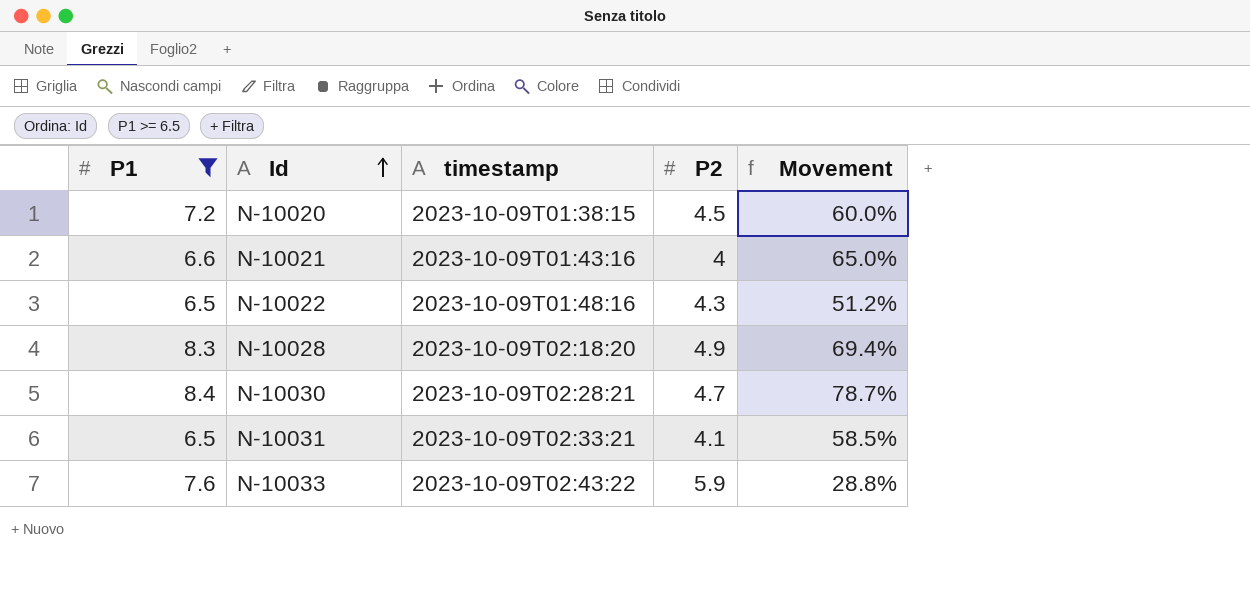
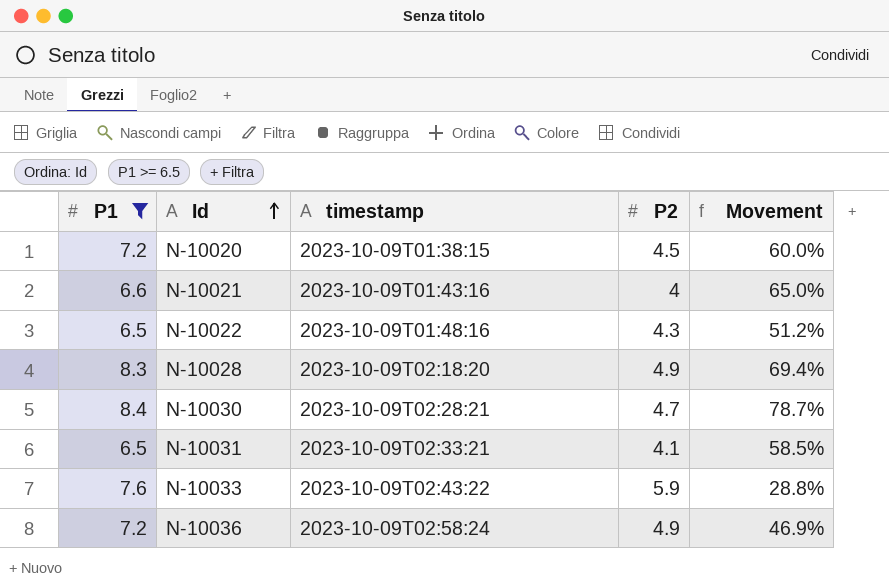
row N-10036: none -> 7.2 | 2023-10-09T02:58:24 | 4.9 | 46.9%

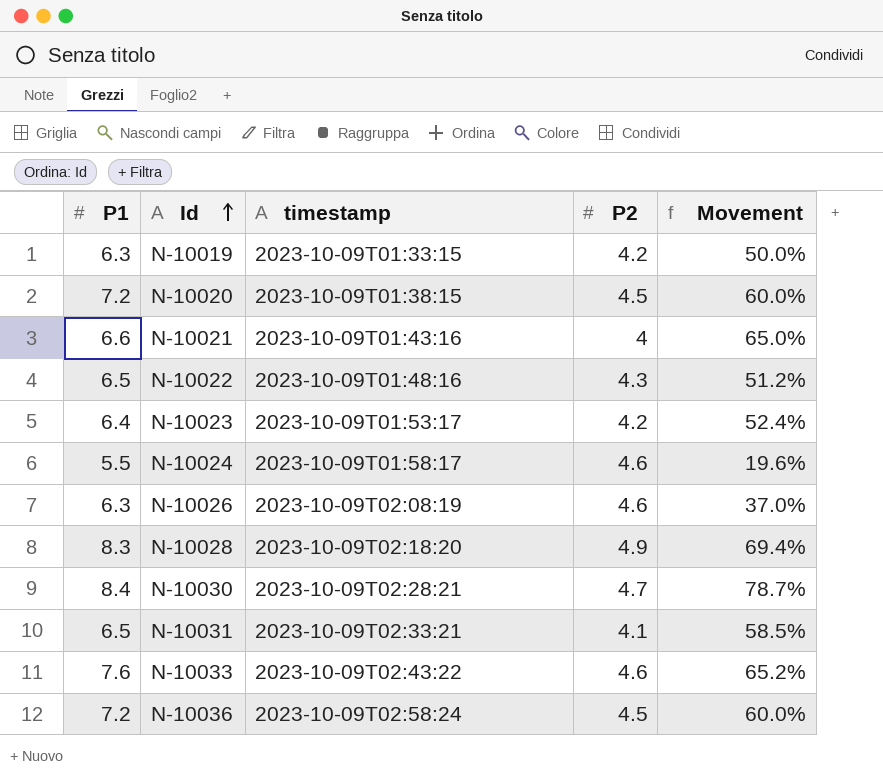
filter: P1 >= 6.5 -> none
N-10033 | P2: 5.9 -> 4.6
N-10033 | Movement: 28.8% -> 65.2%
N-10036 | P2: 4.9 -> 4.5
N-10036 | Movement: 46.9% -> 60.0%

